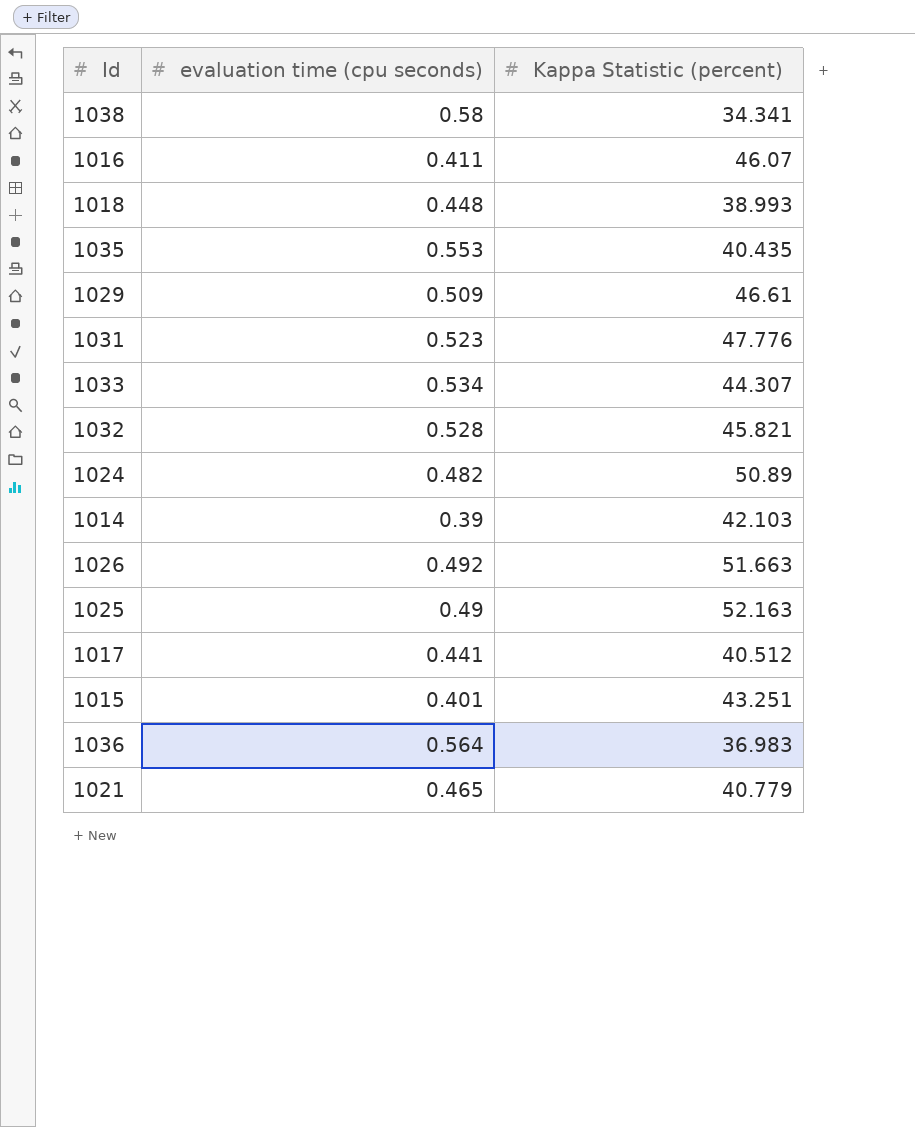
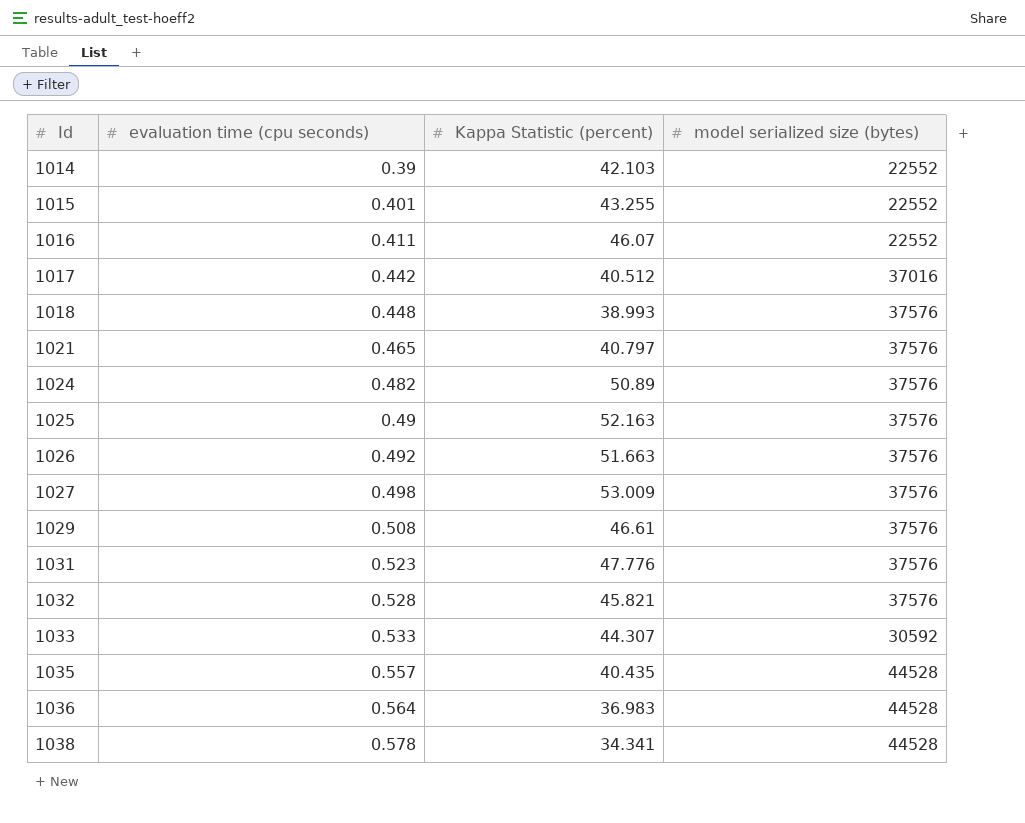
row order: none -> Id ascending
column model serialized size (bytes) | position: none -> 4
1015 | Kappa Statistic (percent): 43.251 -> 43.255
1017 | evaluation time (cpu seconds): 0.441 -> 0.442
1021 | Kappa Statistic (percent): 40.779 -> 40.797
row 1027: none -> 0.498 | 53.009 | 37576
1029 | evaluation time (cpu seconds): 0.509 -> 0.508
1033 | evaluation time (cpu seconds): 0.534 -> 0.533
1035 | evaluation time (cpu seconds): 0.553 -> 0.557
1038 | evaluation time (cpu seconds): 0.58 -> 0.578

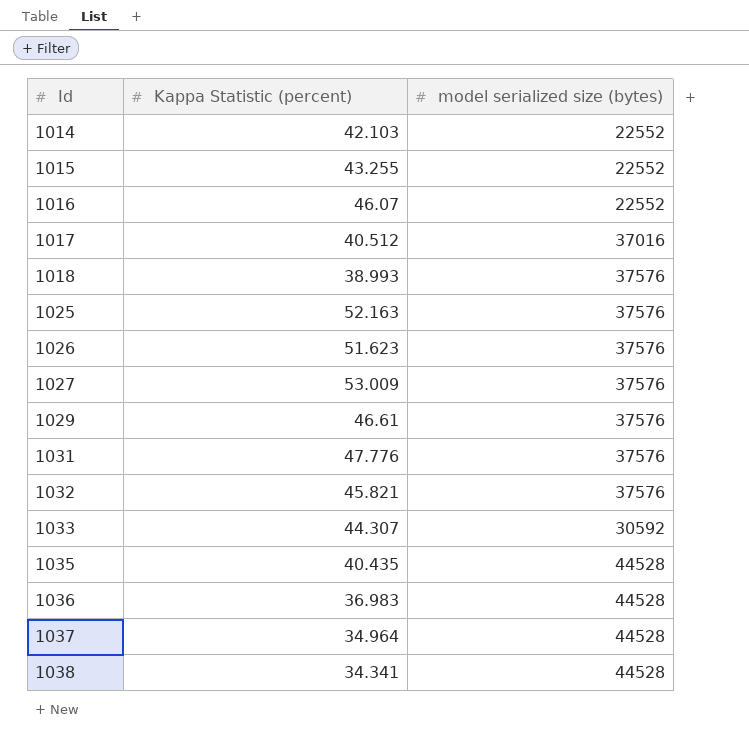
column evaluation time (cpu seconds) | position: 2 -> none
row 1021: 0.465 | 40.797 | 37576 -> none
row 1024: 0.482 | 50.89 | 37576 -> none
1026 | Kappa Statistic (percent): 51.663 -> 51.623
row 1037: none -> 34.964 | 44528

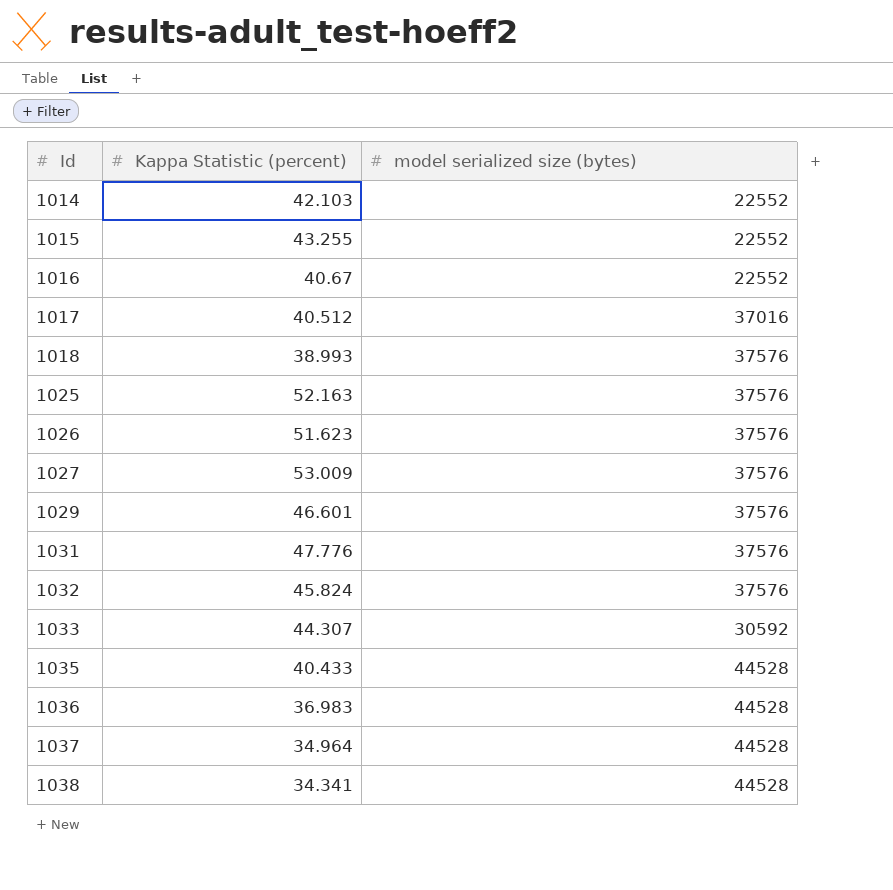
1016 | Kappa Statistic (percent): 46.07 -> 40.67
1029 | Kappa Statistic (percent): 46.61 -> 46.601
1032 | Kappa Statistic (percent): 45.821 -> 45.824
1035 | Kappa Statistic (percent): 40.435 -> 40.433

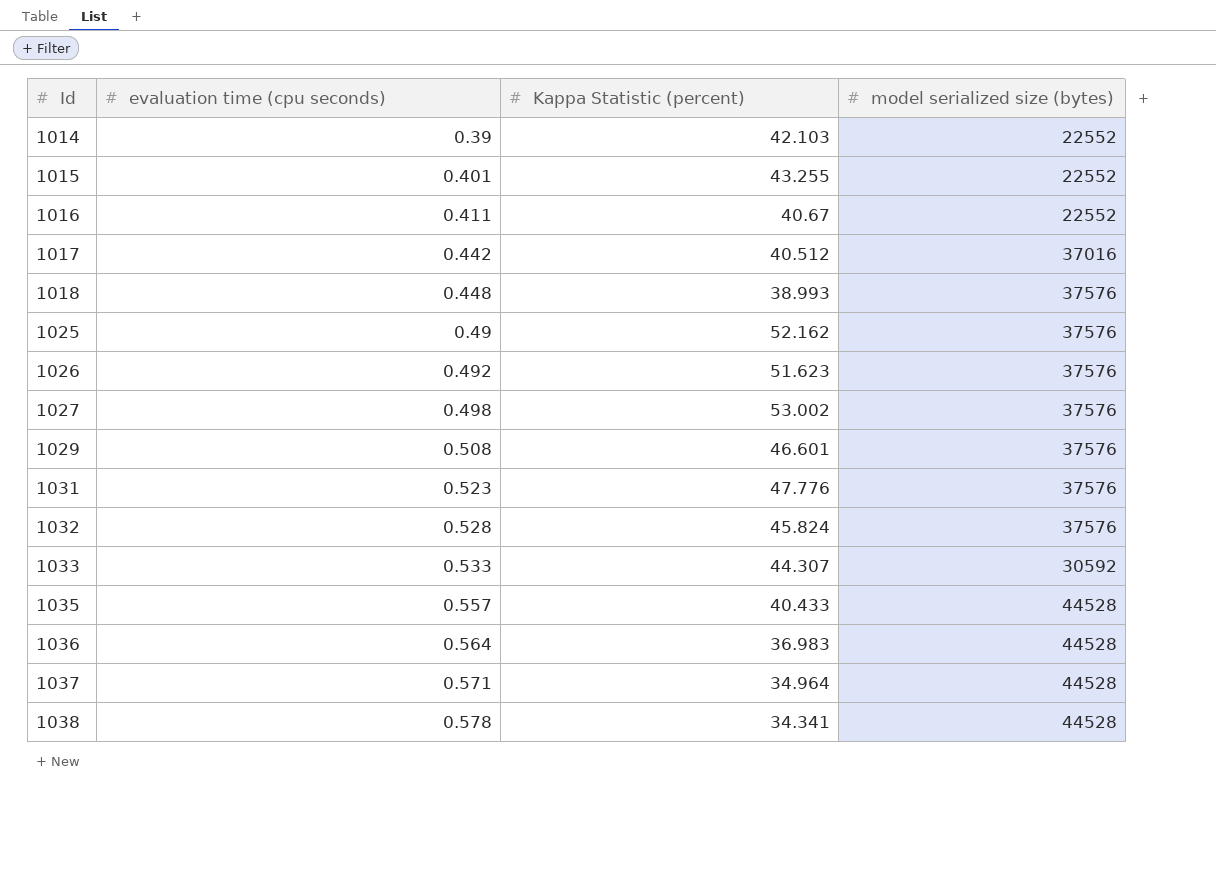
column evaluation time (cpu seconds) | position: none -> 2
1025 | Kappa Statistic (percent): 52.163 -> 52.162
1027 | Kappa Statistic (percent): 53.009 -> 53.002

